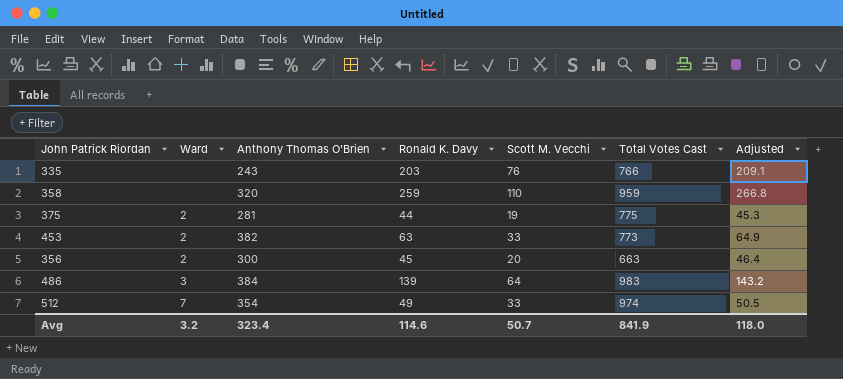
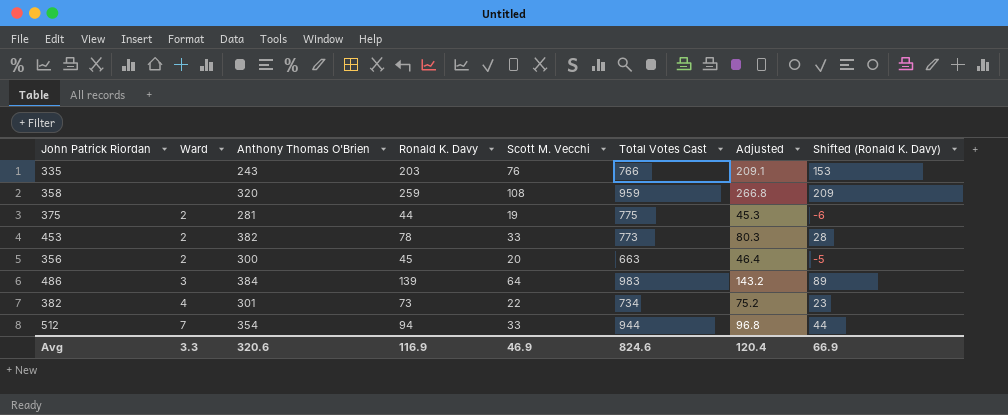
column Shifted (Ronald K. Davy) | formula: none -> [Ronald K. Davy] - 50
358 | Scott M. Vecchi: 110 -> 108
453 | Ronald K. Davy: 63 -> 78
453 | Adjusted: 64.9 -> 80.3
row 382: none -> 4 | 301 | 73 | 22 | 734 | 75.2 | 23
512 | Ronald K. Davy: 49 -> 94
512 | Total Votes Cast: 974 -> 944
512 | Adjusted: 50.5 -> 96.8
Avg | Ward: 3.2 -> 3.3
Avg | Anthony Thomas O'Brien: 323.4 -> 320.6
Avg | Ronald K. Davy: 114.6 -> 116.9
Avg | Scott M. Vecchi: 50.7 -> 46.9
Avg | Total Votes Cast: 841.9 -> 824.6
Avg | Adjusted: 118.0 -> 120.4

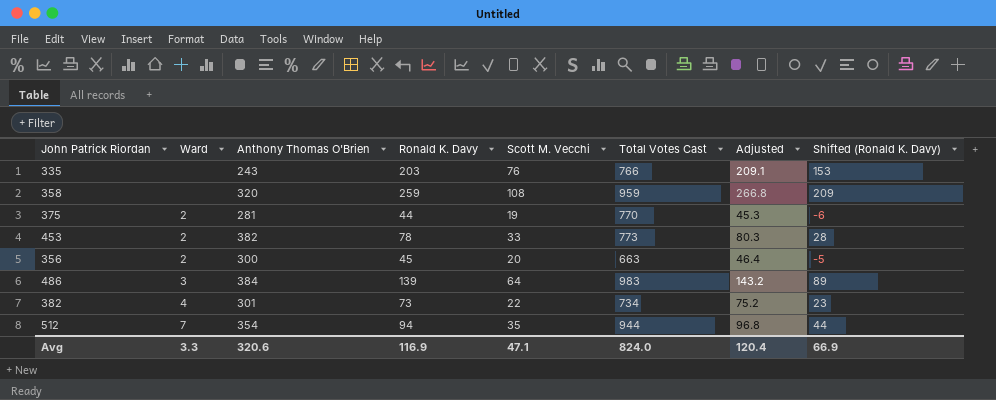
375 | Total Votes Cast: 775 -> 770
512 | Scott M. Vecchi: 33 -> 35
Avg | Scott M. Vecchi: 46.9 -> 47.1
Avg | Total Votes Cast: 824.6 -> 824.0

